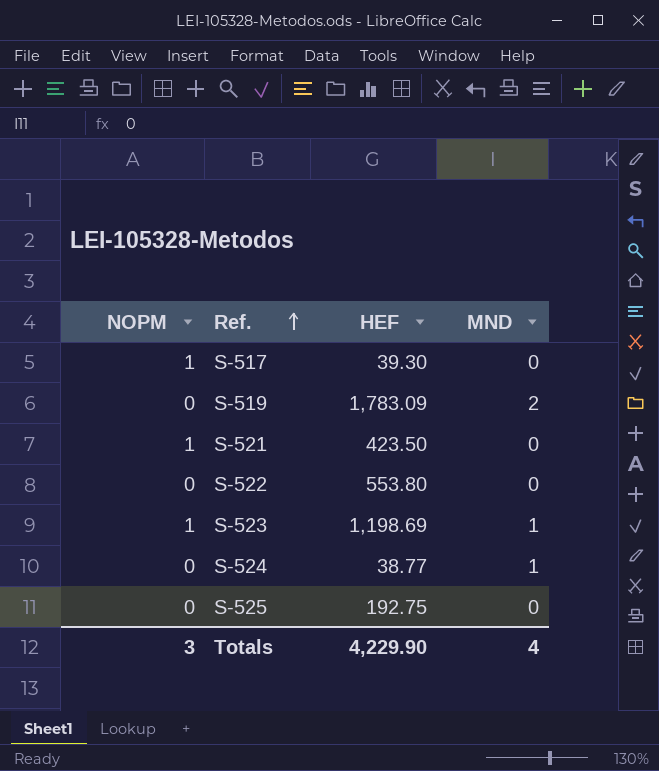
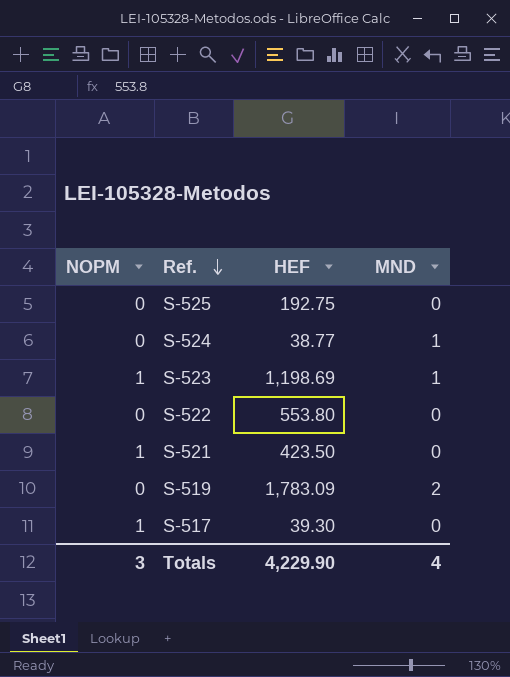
row order: Ref. ascending -> Ref. descending

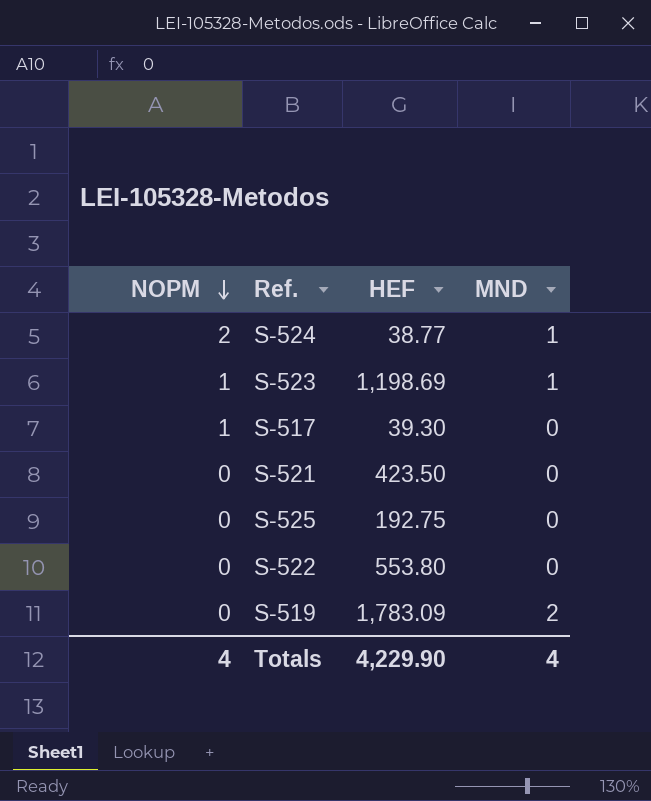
row order: Ref. descending -> NOPM descending
S-524 | NOPM: 0 -> 2
S-521 | NOPM: 1 -> 0
Totals | NOPM: 3 -> 4

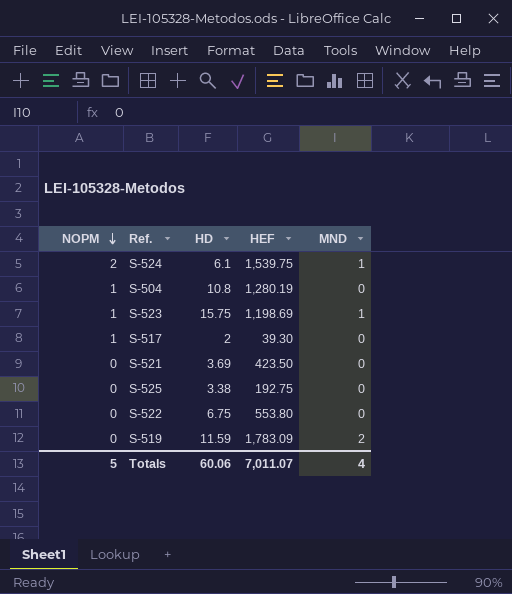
column HD | position: none -> 3
S-524 | HEF: 38.77 -> 1,539.75
row S-504: none -> 1 | 10.8 | 1,280.19 | 0
Totals | NOPM: 4 -> 5
Totals | HEF: 4,229.90 -> 7,011.07

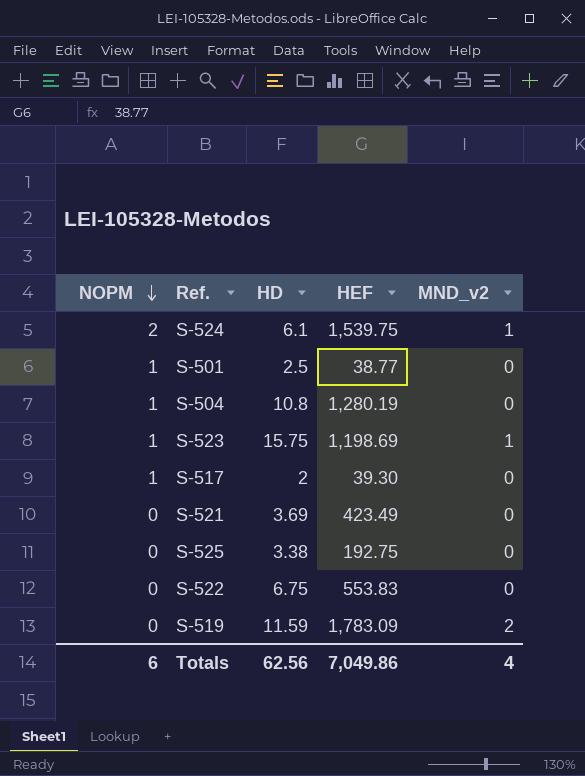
column name: MND -> MND_v2
row S-501: none -> 1 | 2.5 | 38.77 | 0
S-521 | HEF: 423.50 -> 423.49
S-522 | HEF: 553.80 -> 553.83
Totals | NOPM: 5 -> 6
Totals | HD: 60.06 -> 62.56
Totals | HEF: 7,011.07 -> 7,049.86

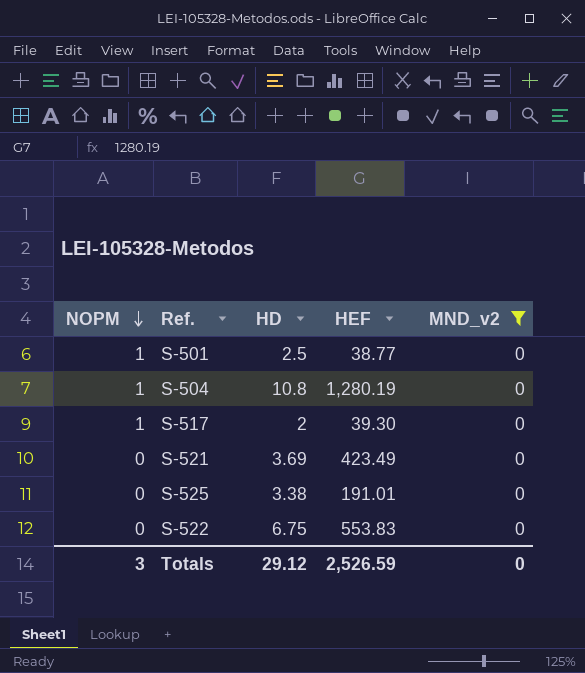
filter: none -> MND_v2 = 0
S-525 | HEF: 192.75 -> 191.01
Totals | NOPM: 6 -> 3
Totals | HD: 62.56 -> 29.12
Totals | HEF: 7,049.86 -> 2,526.59
Totals | MND_v2: 4 -> 0

